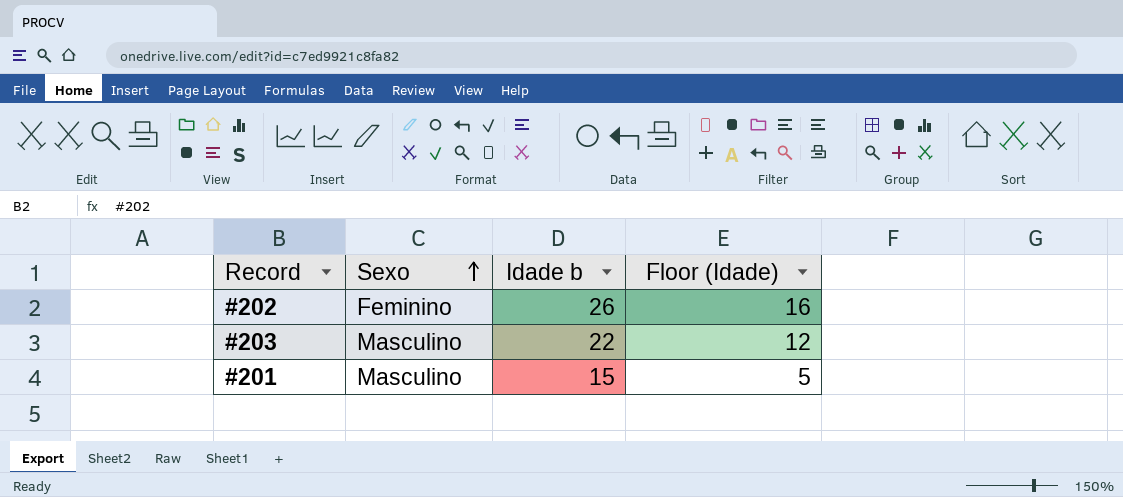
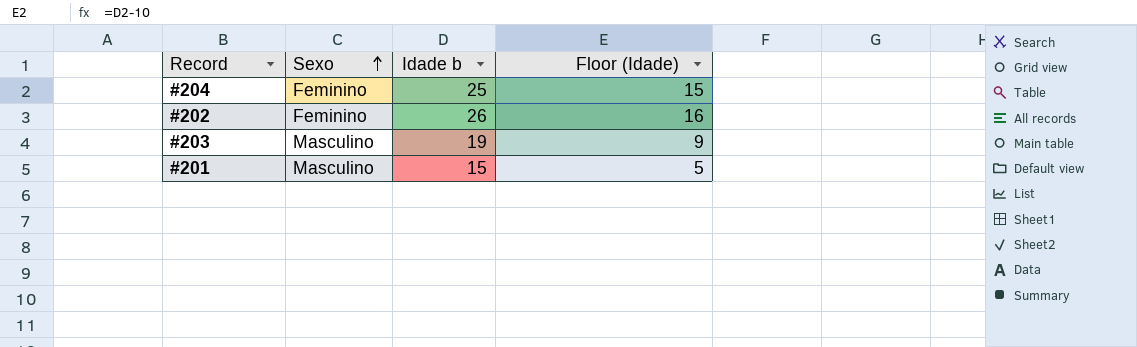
row #204: none -> Feminino | 25 | 15
#203 | Idade b: 22 -> 19
#203 | Floor (Idade): 12 -> 9

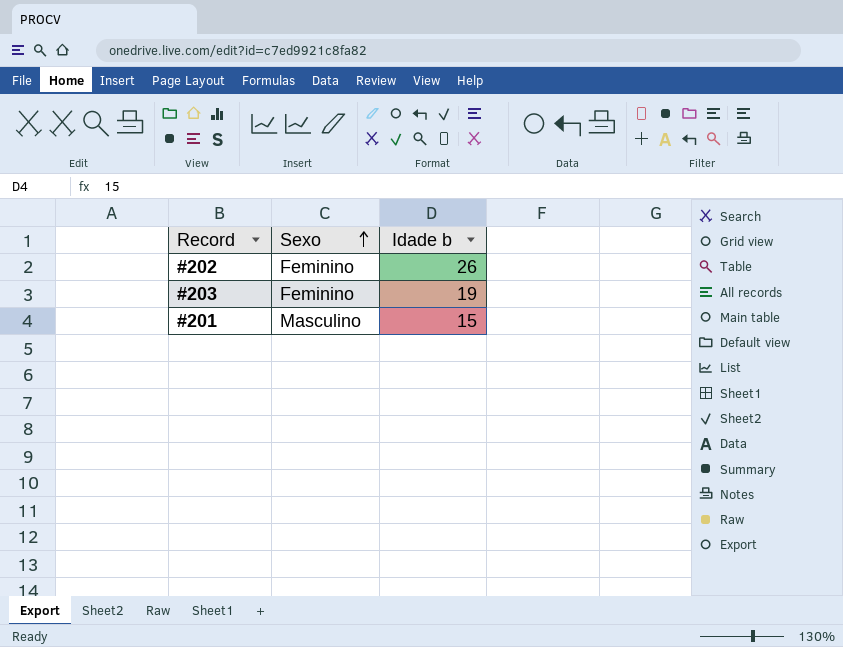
column Floor (Idade) | formula: [Idade b] - 10 -> none
row #204: Feminino | 25 | 15 -> none
#203 | Sexo: Masculino -> Feminino

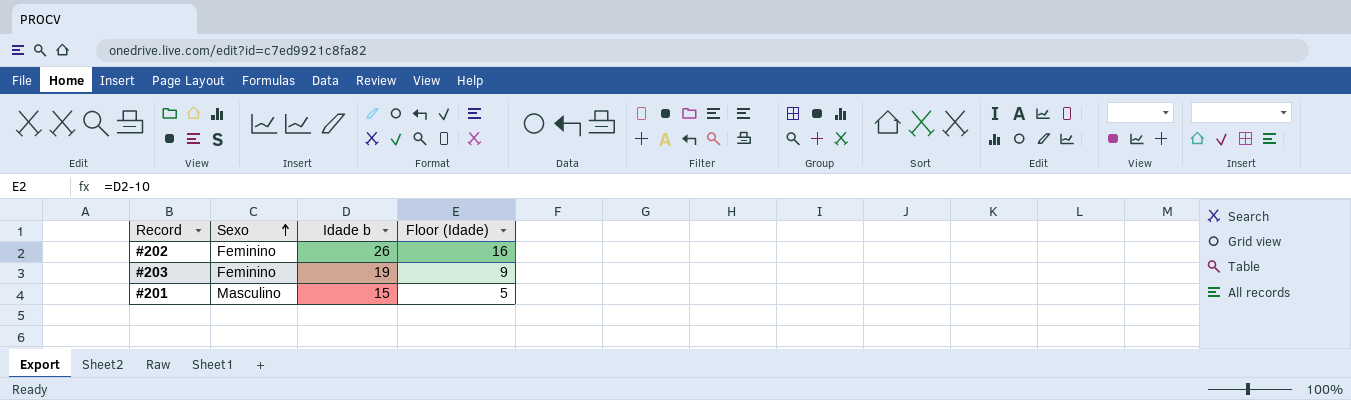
column Floor (Idade) | formula: none -> [Idade b] - 10

